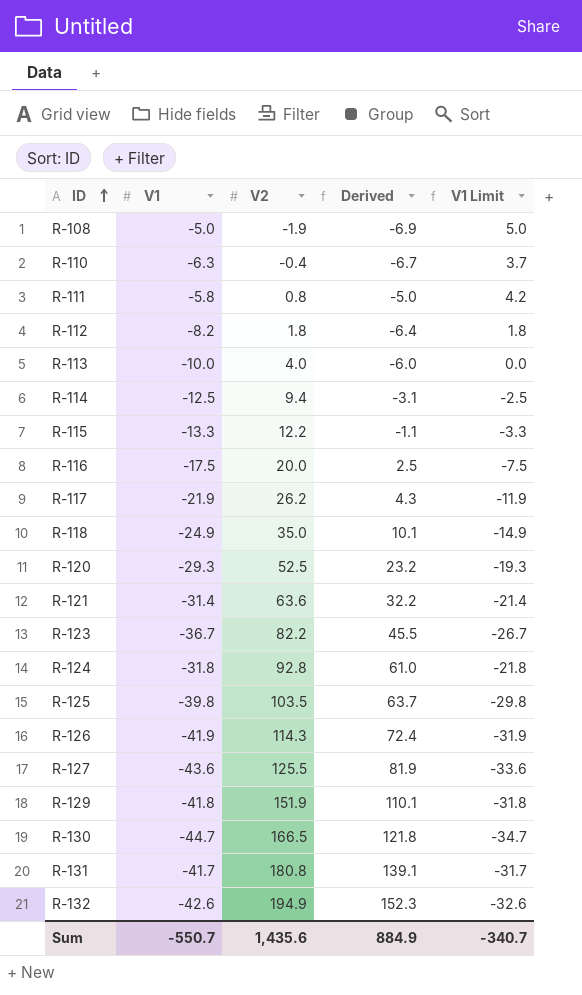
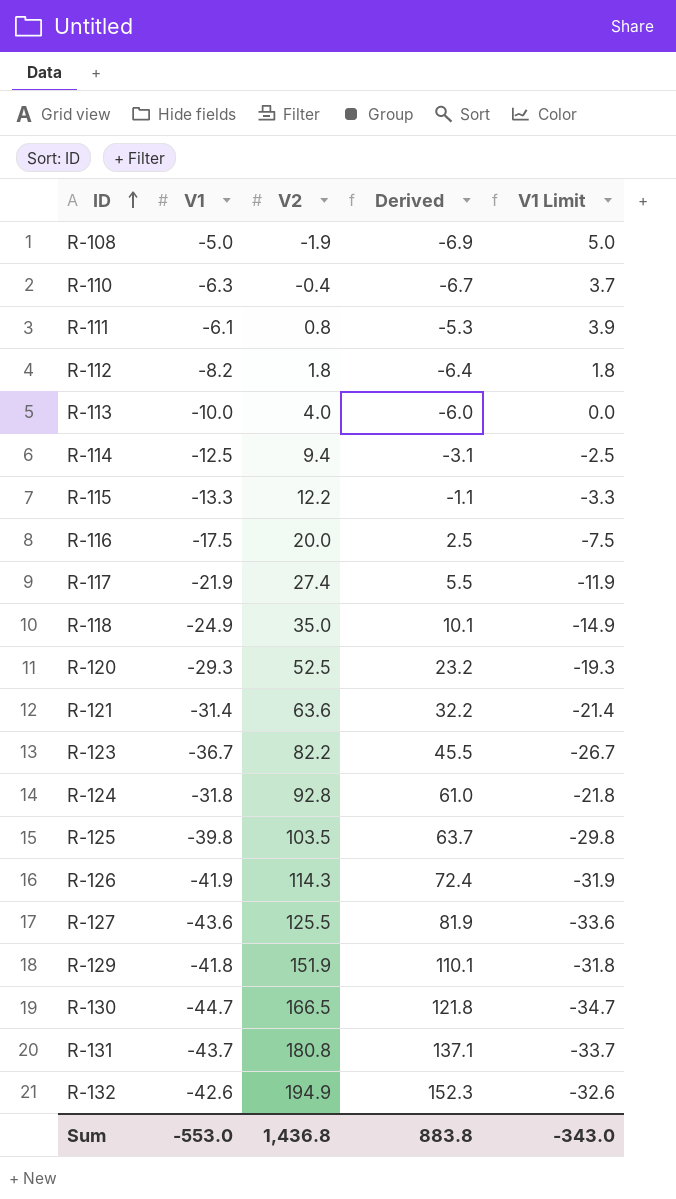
R-111 | V1: -5.8 -> -6.1
R-111 | Derived: -5.0 -> -5.3
R-111 | V1 Limit: 4.2 -> 3.9
R-117 | V2: 26.2 -> 27.4
R-117 | Derived: 4.3 -> 5.5
R-131 | V1: -41.7 -> -43.7
R-131 | Derived: 139.1 -> 137.1
R-131 | V1 Limit: -31.7 -> -33.7
Sum | V1: -550.7 -> -553.0
Sum | V2: 1,435.6 -> 1,436.8
Sum | Derived: 884.9 -> 883.8
Sum | V1 Limit: -340.7 -> -343.0

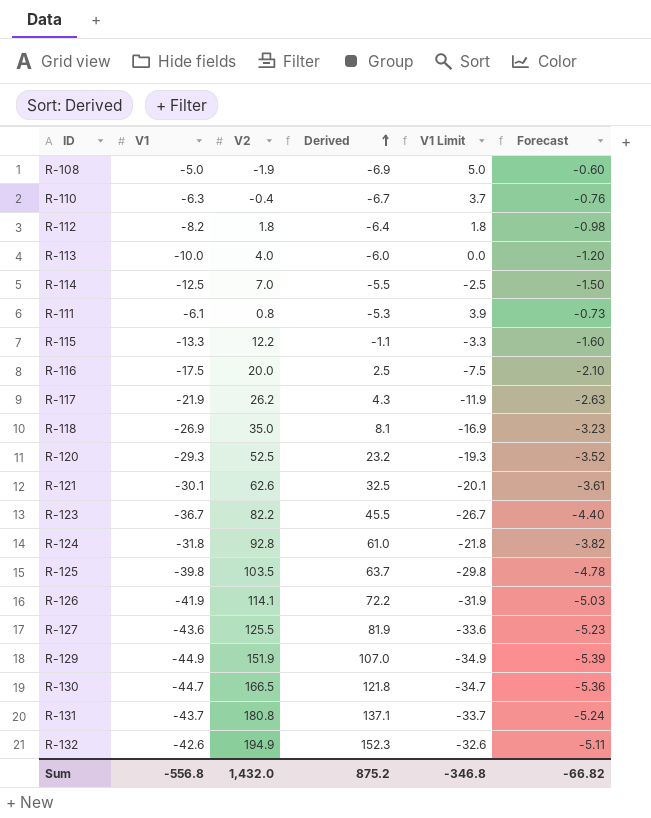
row order: ID ascending -> Derived ascending
column Forecast | formula: none -> [V1] * 0.12
R-114 | V2: 9.4 -> 7.0
R-114 | Derived: -3.1 -> -5.5
R-117 | V2: 27.4 -> 26.2
R-117 | Derived: 5.5 -> 4.3
R-118 | V1: -24.9 -> -26.9
R-118 | Derived: 10.1 -> 8.1
R-118 | V1 Limit: -14.9 -> -16.9
R-121 | V1: -31.4 -> -30.1
R-121 | V2: 63.6 -> 62.6
R-121 | Derived: 32.2 -> 32.5
R-121 | V1 Limit: -21.4 -> -20.1
R-126 | V2: 114.3 -> 114.1
R-126 | Derived: 72.4 -> 72.2
R-129 | V1: -41.8 -> -44.9
R-129 | Derived: 110.1 -> 107.0
R-129 | V1 Limit: -31.8 -> -34.9
Sum | V1: -553.0 -> -556.8
Sum | V2: 1,436.8 -> 1,432.0
Sum | Derived: 883.8 -> 875.2
Sum | V1 Limit: -343.0 -> -346.8

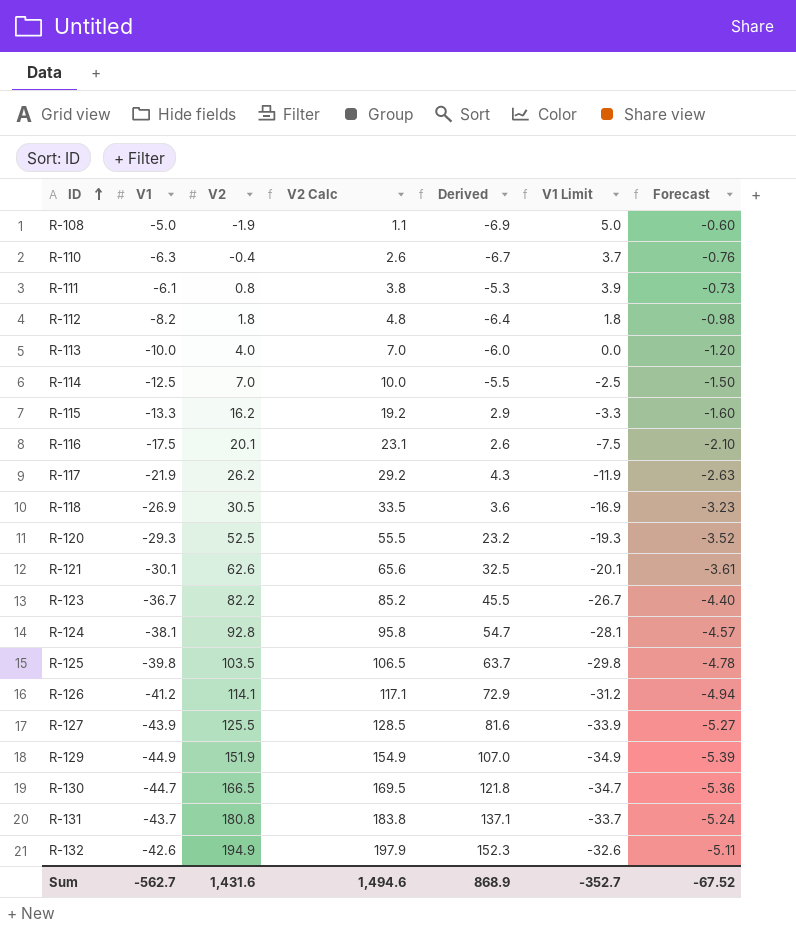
row order: Derived ascending -> ID ascending
column V2 Calc | formula: none -> [V2] + 3
R-115 | V2: 12.2 -> 16.2
R-115 | Derived: -1.1 -> 2.9
R-116 | V2: 20.0 -> 20.1
R-116 | Derived: 2.5 -> 2.6
R-118 | V2: 35.0 -> 30.5
R-118 | Derived: 8.1 -> 3.6
R-124 | V1: -31.8 -> -38.1
R-124 | Derived: 61.0 -> 54.7
R-124 | V1 Limit: -21.8 -> -28.1
R-124 | Forecast: -3.82 -> -4.57
R-126 | V1: -41.9 -> -41.2
R-126 | Derived: 72.2 -> 72.9
R-126 | V1 Limit: -31.9 -> -31.2
R-126 | Forecast: -5.03 -> -4.94
R-127 | V1: -43.6 -> -43.9
R-127 | Derived: 81.9 -> 81.6
R-127 | V1 Limit: -33.6 -> -33.9
R-127 | Forecast: -5.23 -> -5.27
Sum | V1: -556.8 -> -562.7
Sum | V2: 1,432.0 -> 1,431.6
Sum | Derived: 875.2 -> 868.9
Sum | V1 Limit: -346.8 -> -352.7
Sum | Forecast: -66.82 -> -67.52

